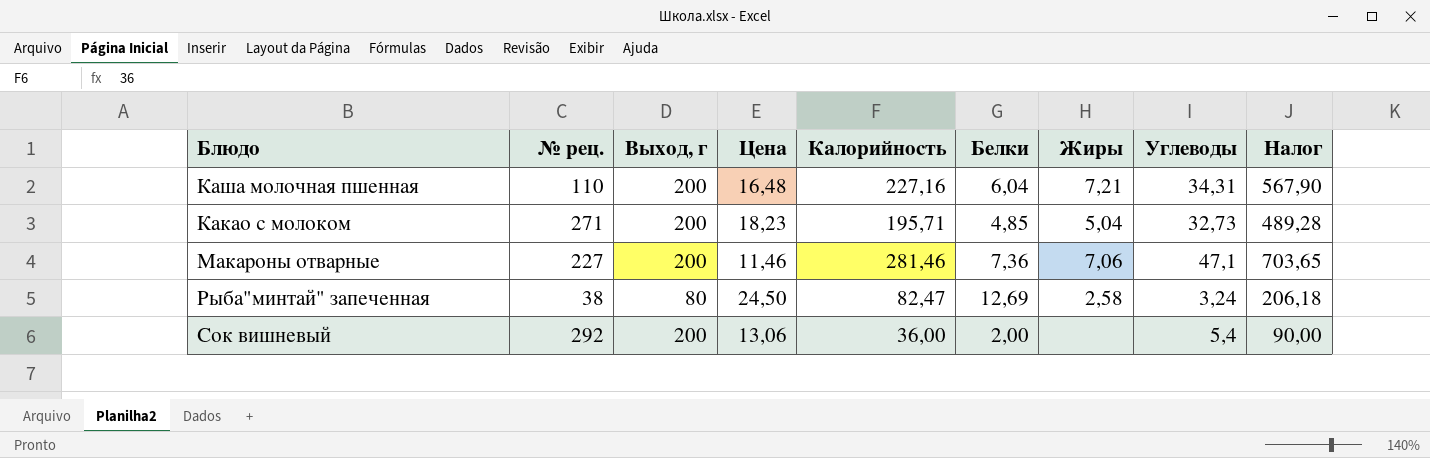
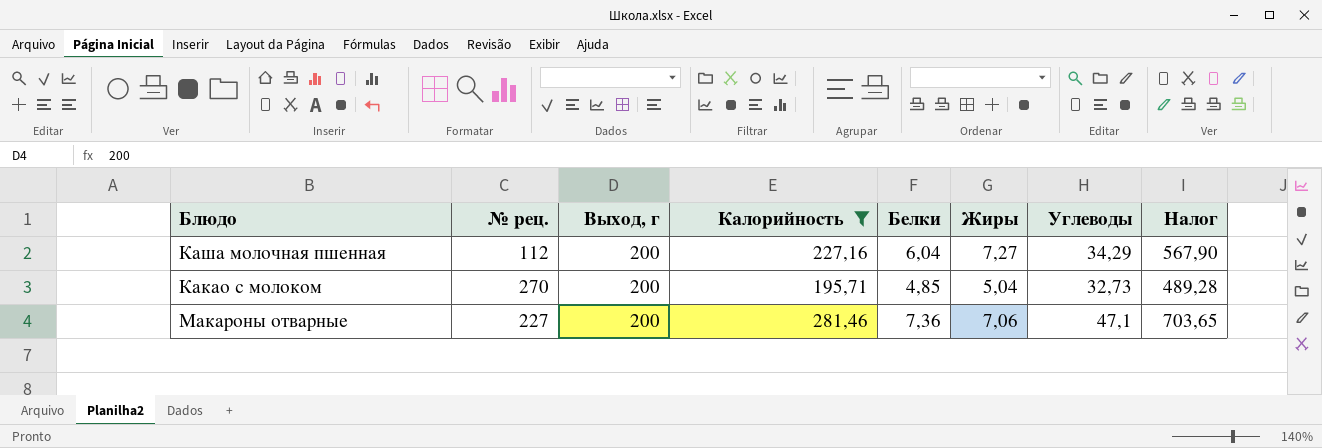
filter: none -> Калорийность >= 195,71
column Цена | position: 4 -> none
Каша молочная пшенная | № рец.: 110 -> 112
Каша молочная пшенная | Жиры: 7,21 -> 7,27
Каша молочная пшенная | Углеводы: 34,31 -> 34,29
Какао с молоком | № рец.: 271 -> 270

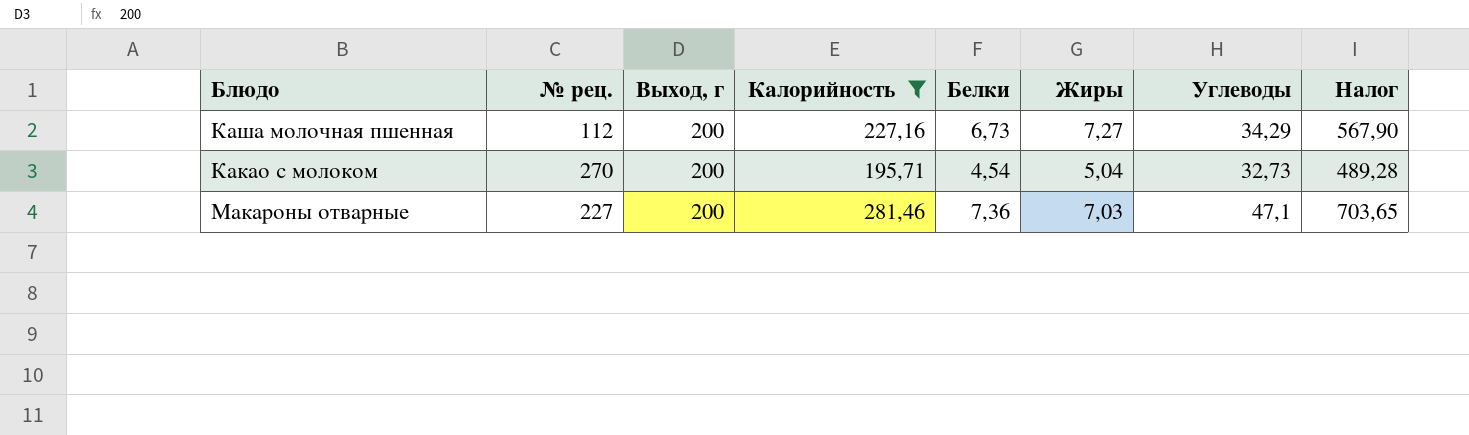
Каша молочная пшенная | Белки: 6,04 -> 6,73
Какао с молоком | Белки: 4,85 -> 4,54
Макароны отварные | Жиры: 7,06 -> 7,03

